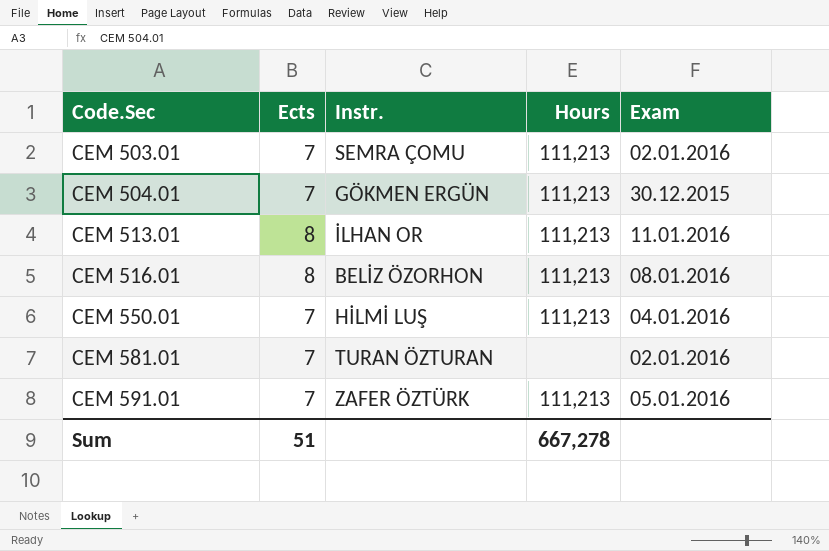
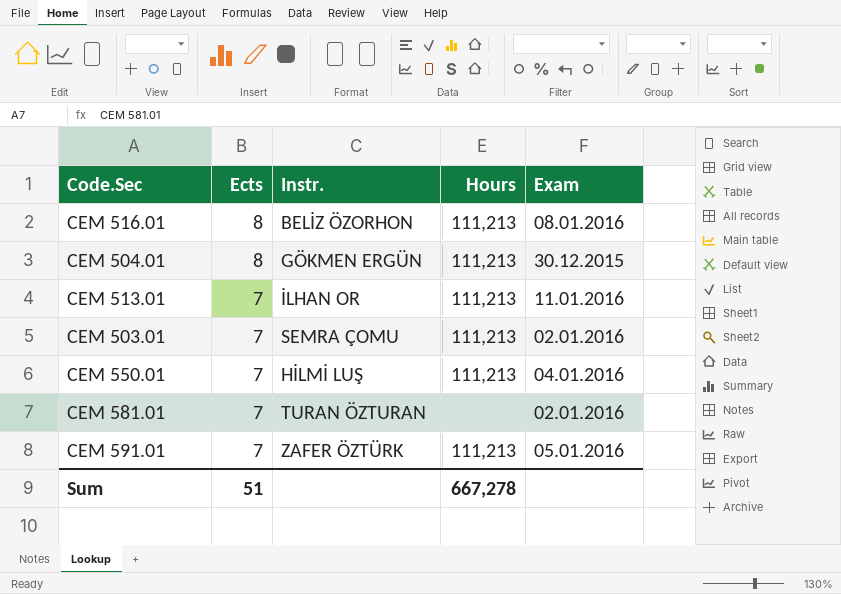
row order: Code.Sec ascending -> Ects descending
CEM 504.01 | Ects: 7 -> 8
CEM 513.01 | Ects: 8 -> 7

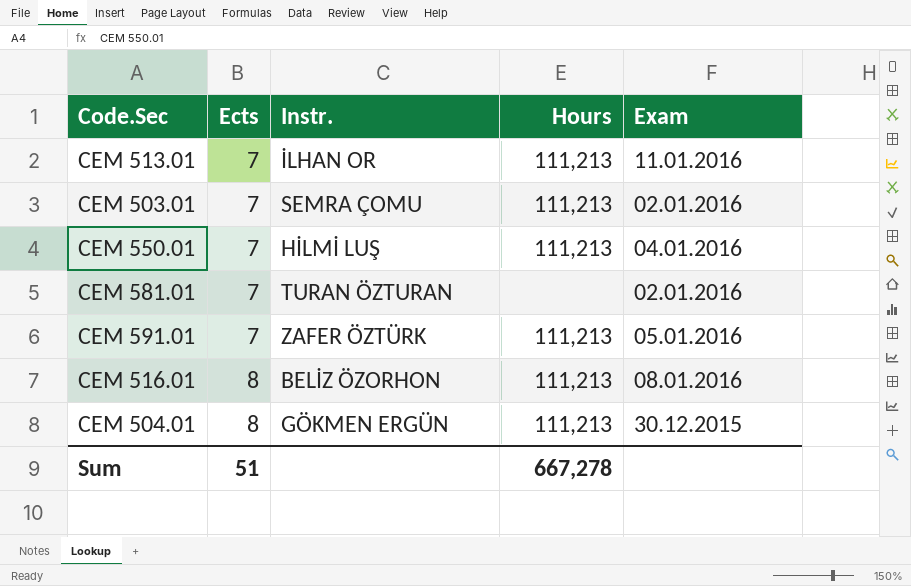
row order: Ects descending -> Ects ascending

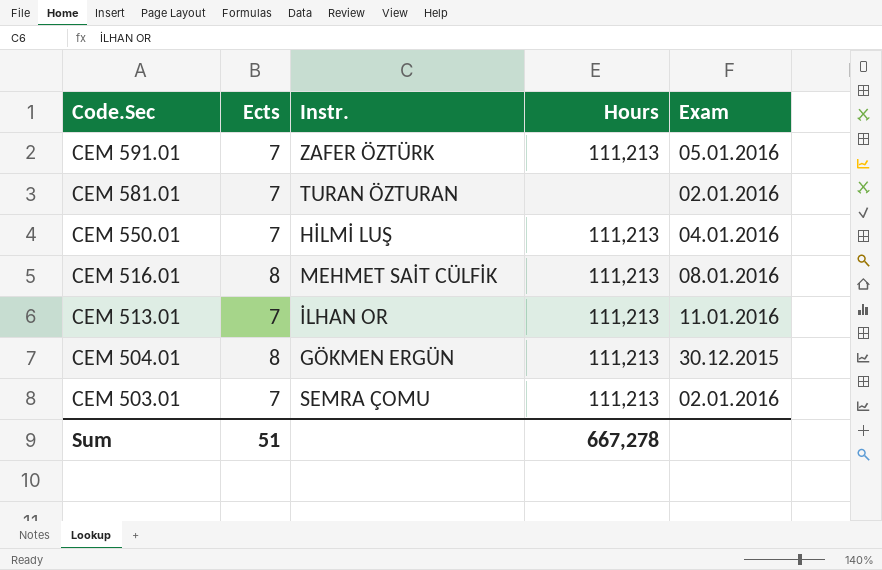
row order: Ects ascending -> Code.Sec descending
CEM 516.01 | Instr.: BELİZ ÖZORHON -> MEHMET SAİT CÜLFİK

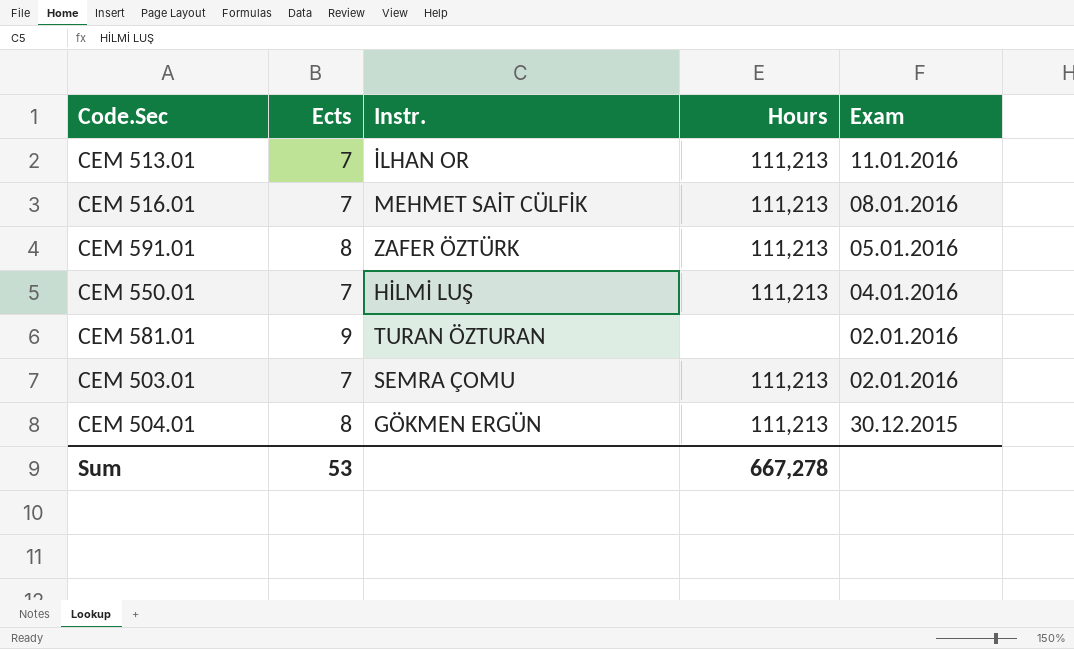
row order: Code.Sec descending -> Exam descending
CEM 516.01 | Ects: 8 -> 7
CEM 591.01 | Ects: 7 -> 8
CEM 581.01 | Ects: 7 -> 9
Sum | Ects: 51 -> 53

